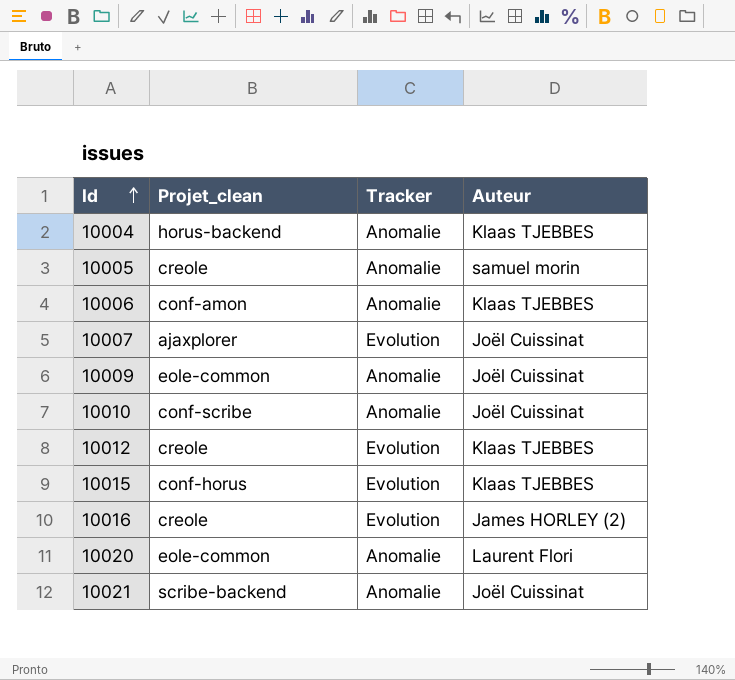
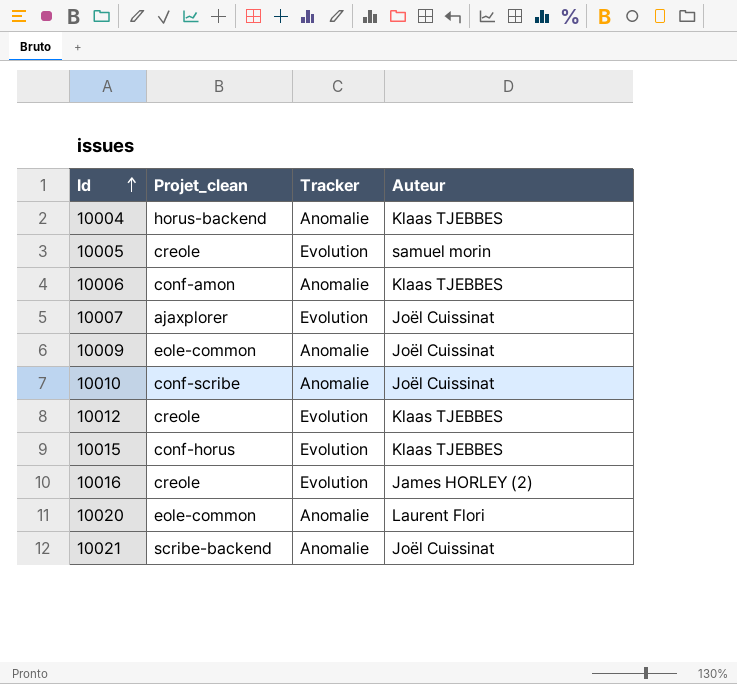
10005 | Tracker: Anomalie -> Evolution

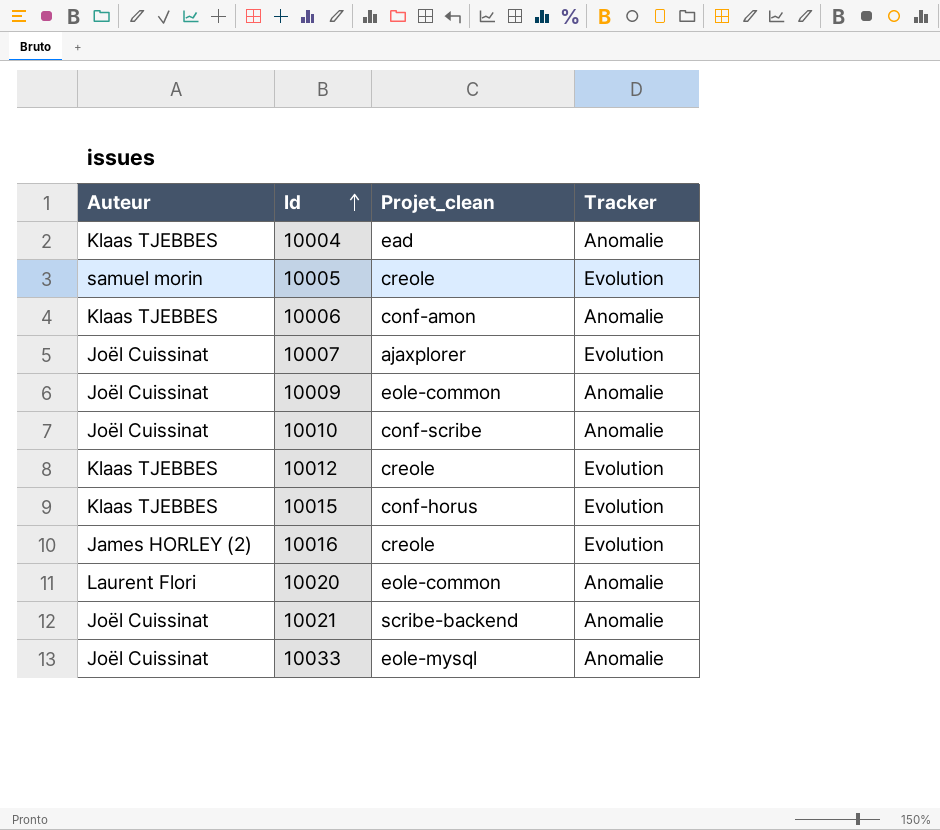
column Auteur | position: 4 -> 1
10004 | Projet_clean: horus-backend -> ead
row 10033: none -> Joël Cuissinat | eole-mysql | Anomalie

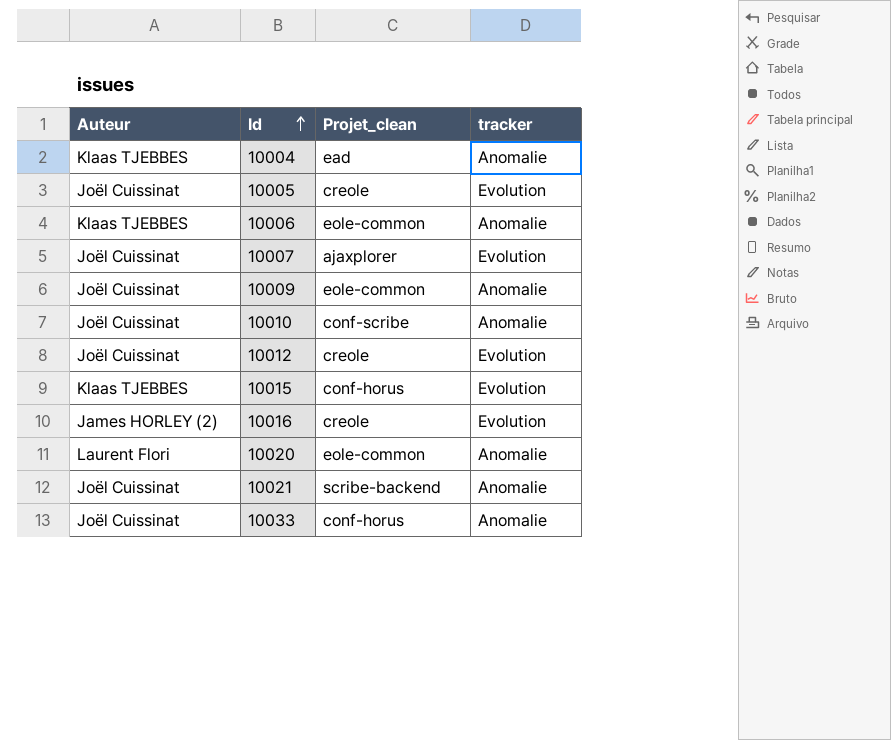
column name: Tracker -> tracker
10005 | Auteur: samuel morin -> Joël Cuissinat
10006 | Projet_clean: conf-amon -> eole-common
10012 | Auteur: Klaas TJEBBES -> Joël Cuissinat
10033 | Projet_clean: eole-mysql -> conf-horus

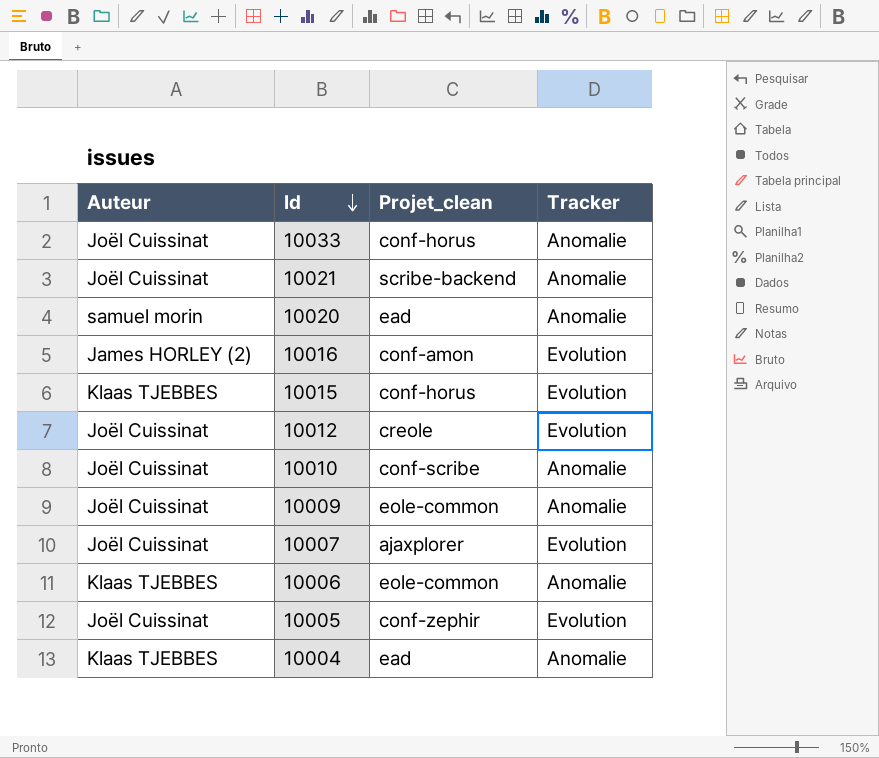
row order: Id ascending -> Id descending
column name: tracker -> Tracker
10020 | Auteur: Laurent Flori -> samuel morin
10020 | Projet_clean: eole-common -> ead
10016 | Projet_clean: creole -> conf-amon
10005 | Projet_clean: creole -> conf-zephir

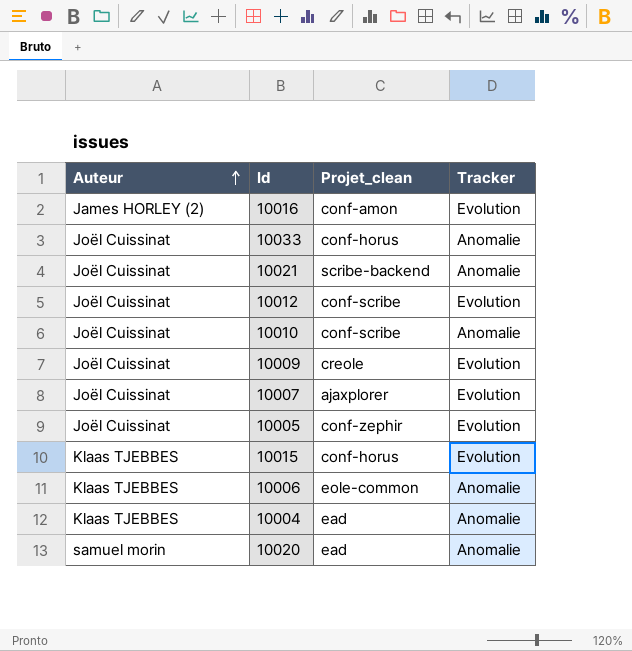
row order: Id descending -> Auteur ascending
10012 | Projet_clean: creole -> conf-scribe
10009 | Projet_clean: eole-common -> creole
10009 | Tracker: Anomalie -> Evolution

